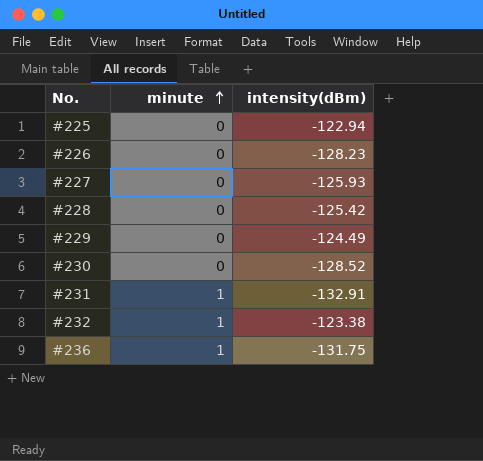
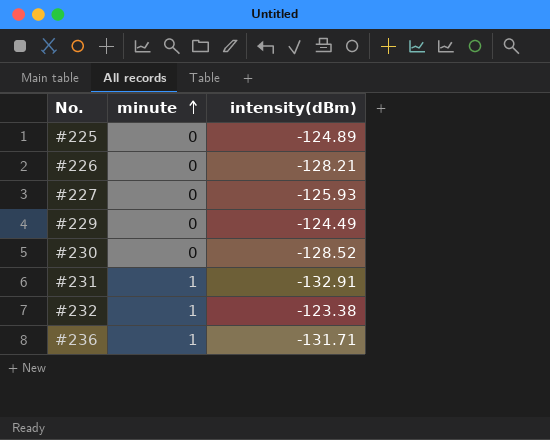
row #228: 0 | -125.42 -> none
#225 | intensity(dBm): -122.94 -> -124.89
#226 | intensity(dBm): -128.23 -> -128.21
#236 | intensity(dBm): -131.75 -> -131.71

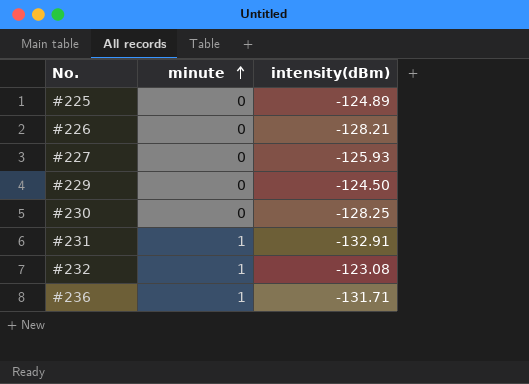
#229 | intensity(dBm): -124.49 -> -124.50
#230 | intensity(dBm): -128.52 -> -128.25
#232 | intensity(dBm): -123.38 -> -123.08

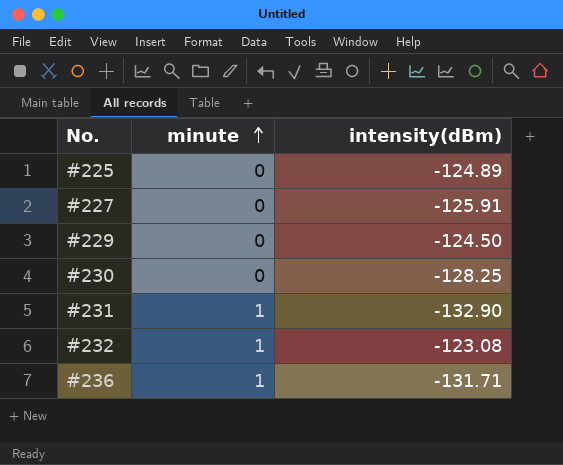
row #226: 0 | -128.21 -> none
#227 | intensity(dBm): -125.93 -> -125.91
#231 | intensity(dBm): -132.91 -> -132.90

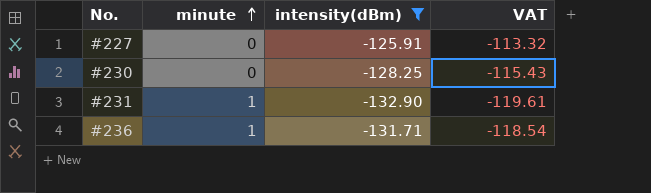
filter: none -> intensity(dBm) <= -125.91
column VAT | formula: none -> [intensity(dBm)] * 0.9

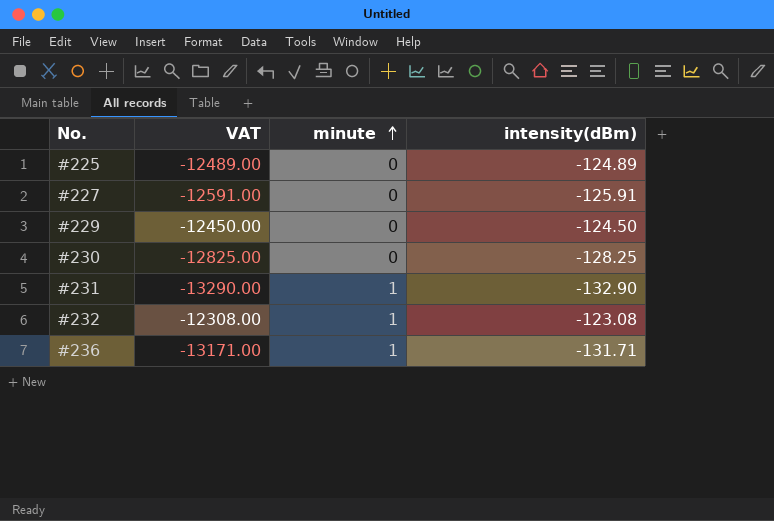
filter: intensity(dBm) <= -125.91 -> none
column VAT | formula: [intensity(dBm)] * 0.9 -> [intensity(dBm)] * 100
column VAT | position: 4 -> 2

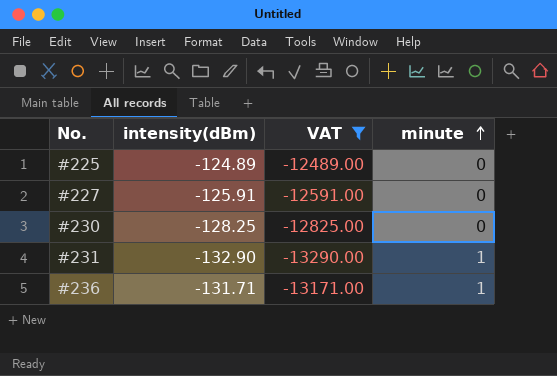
filter: none -> VAT <= -12489.00
column intensity(dBm) | position: 4 -> 2

